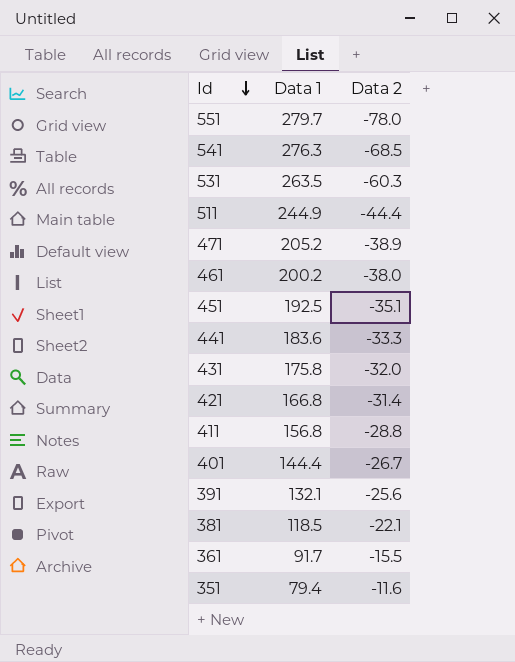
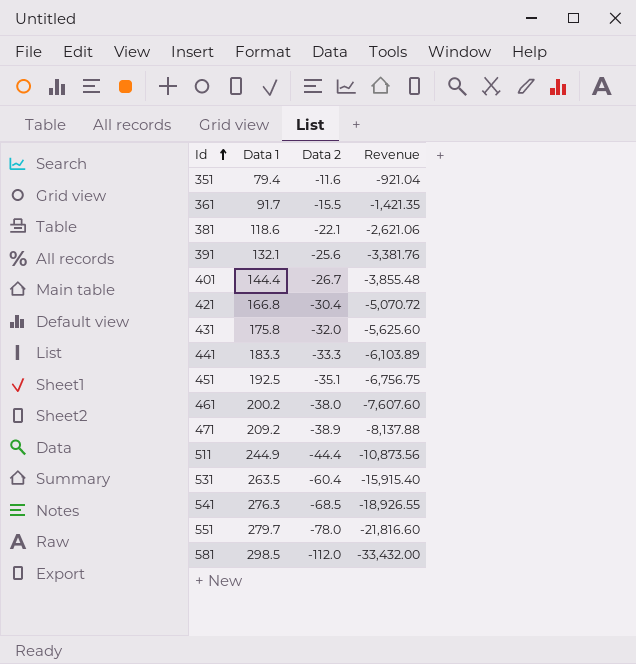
row order: Id descending -> Id ascending
column Revenue | formula: none -> [Data 1] * [Data 2]
row 411: 156.8 | -28.8 -> none
381 | Data 1: 118.5 -> 118.6
421 | Data 2: -31.4 -> -30.4
441 | Data 1: 183.6 -> 183.3
471 | Data 1: 205.2 -> 209.2
531 | Data 2: -60.3 -> -60.4
row 581: none -> 298.5 | -112.0 | -33,432.00

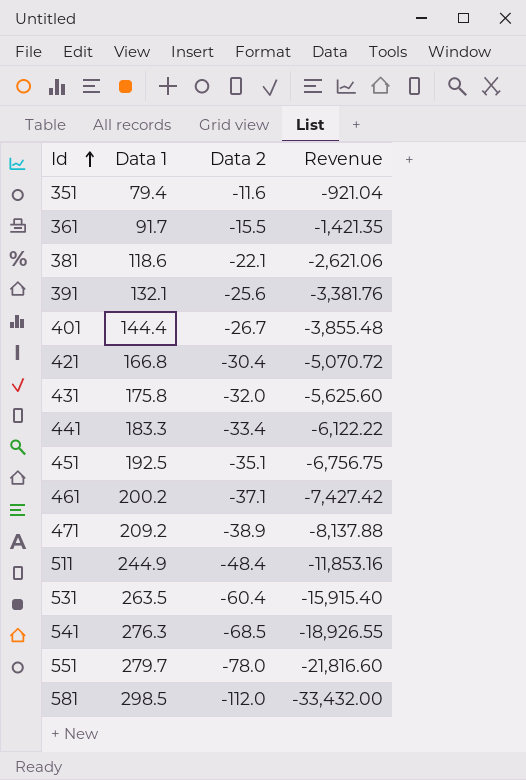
441 | Data 2: -33.3 -> -33.4
441 | Revenue: -6,103.89 -> -6,122.22
461 | Data 2: -38.0 -> -37.1
461 | Revenue: -7,607.60 -> -7,427.42
511 | Data 2: -44.4 -> -48.4
511 | Revenue: -10,873.56 -> -11,853.16

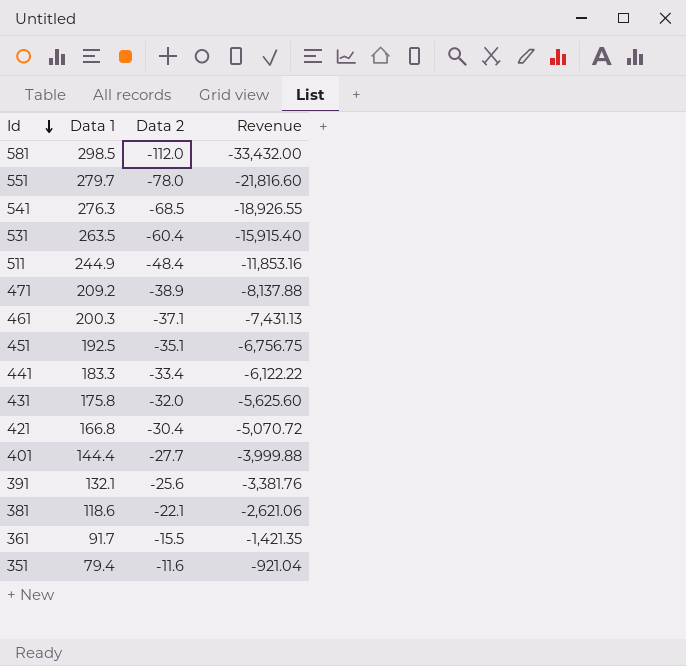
row order: Id ascending -> Id descending
461 | Data 1: 200.2 -> 200.3
461 | Revenue: -7,427.42 -> -7,431.13
401 | Data 2: -26.7 -> -27.7
401 | Revenue: -3,855.48 -> -3,999.88

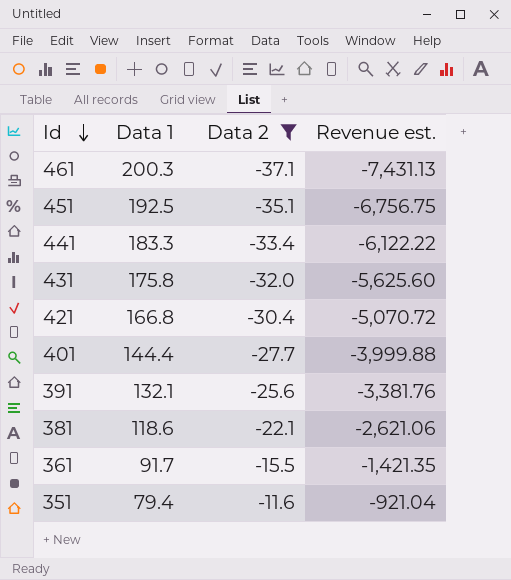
filter: none -> Data 2 >= -37.1
column name: Revenue -> Revenue est.

